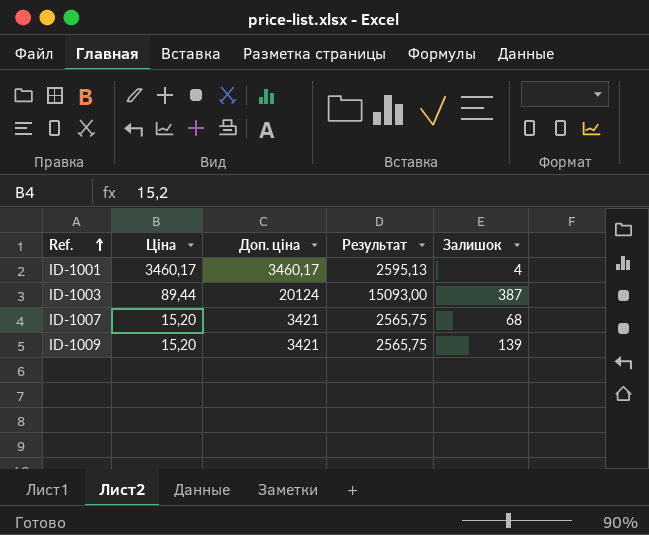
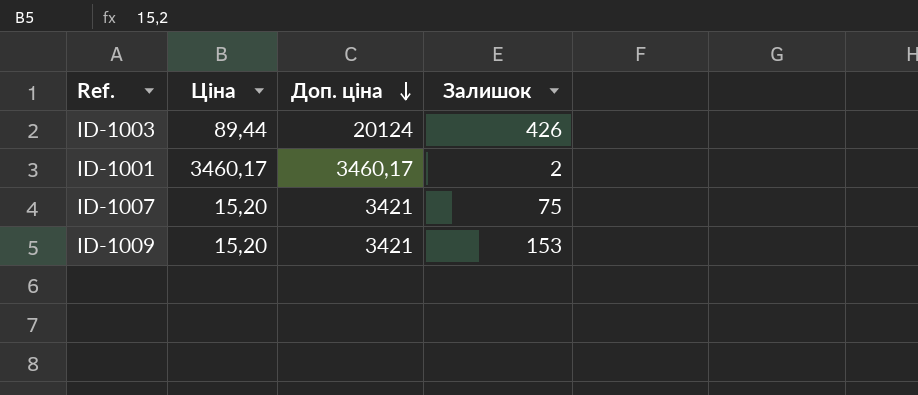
row order: Ref. ascending -> Доп. ціна descending
column Результат | formula: [Доп. ціна] * 0,75 -> none
ID-1003 | Залишок: 387 -> 426
ID-1001 | Залишок: 4 -> 2
ID-1007 | Залишок: 68 -> 75
ID-1009 | Залишок: 139 -> 153

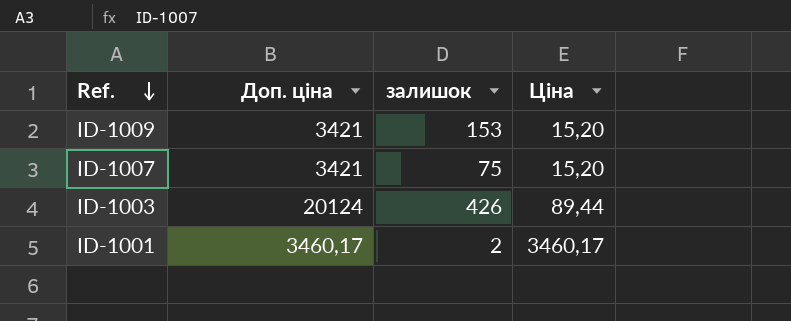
row order: Доп. ціна descending -> Ref. descending
column name: Залишок -> залишок
column Ціна | position: 2 -> 4

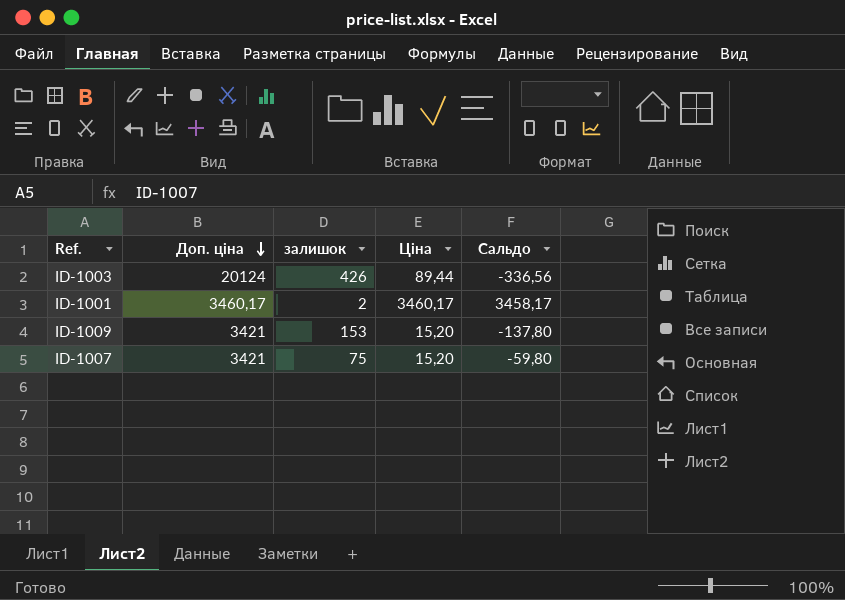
row order: Ref. descending -> Доп. ціна descending
column Сальдо | formula: none -> [Ціна] - [залишок]

